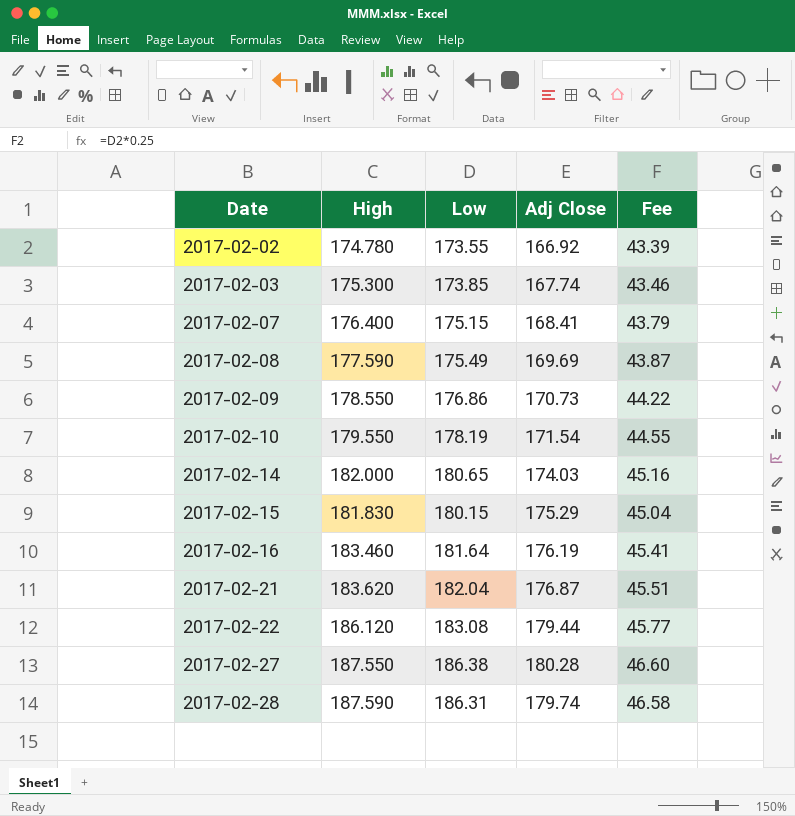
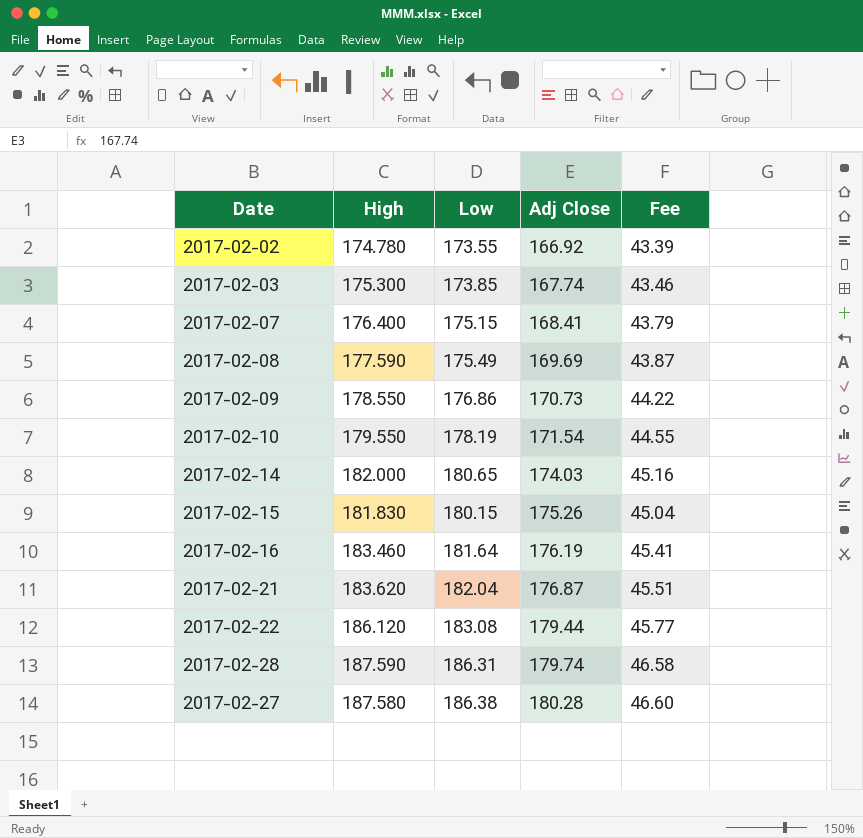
row order: Date ascending -> Adj Close ascending
2017-02-15 | Adj Close: 175.29 -> 175.26
2017-02-27 | High: 187.550 -> 187.580

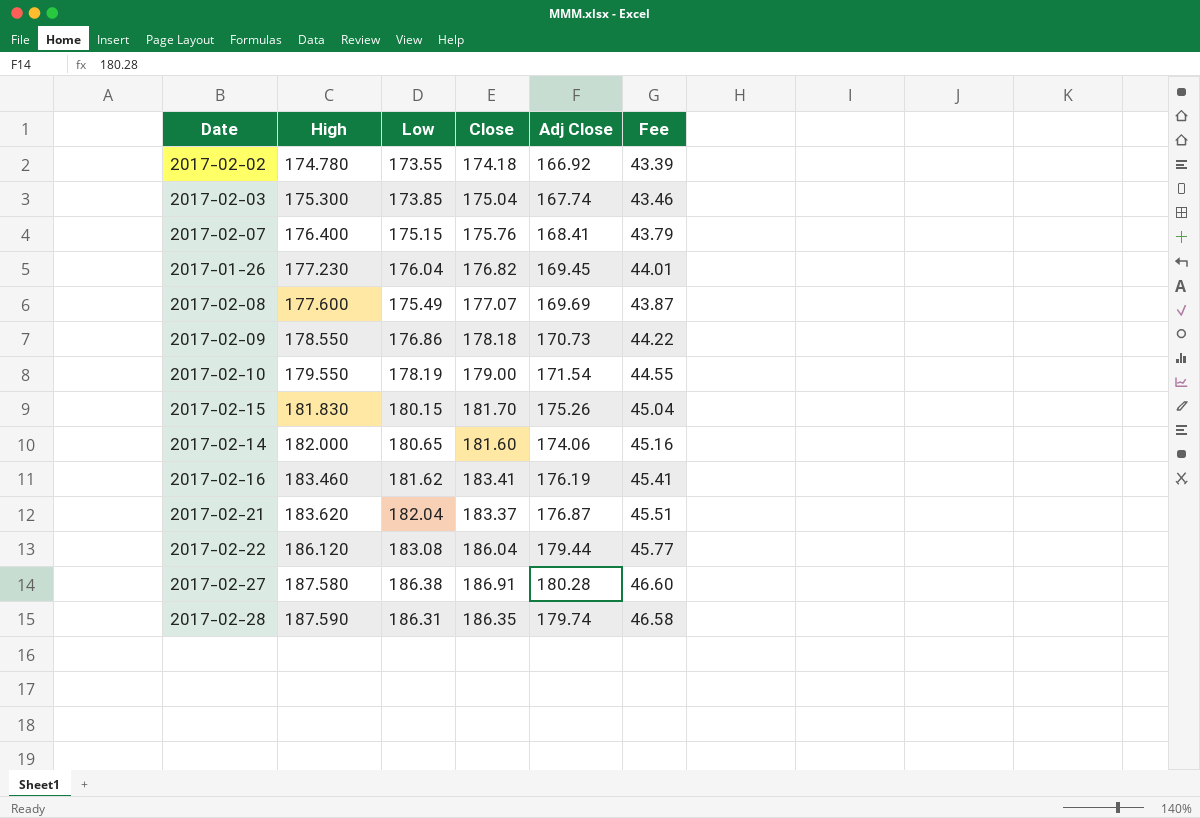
row order: Adj Close ascending -> High ascending
column Close | position: none -> 4
row 2017-01-26: none -> 177.230 | 176.04 | 176.82 | 169.45 | 44.01
2017-02-08 | High: 177.590 -> 177.600
2017-02-14 | Adj Close: 174.03 -> 174.06
2017-02-16 | Low: 181.64 -> 181.62

